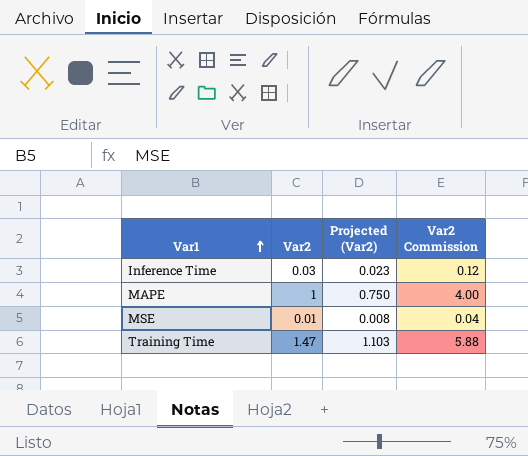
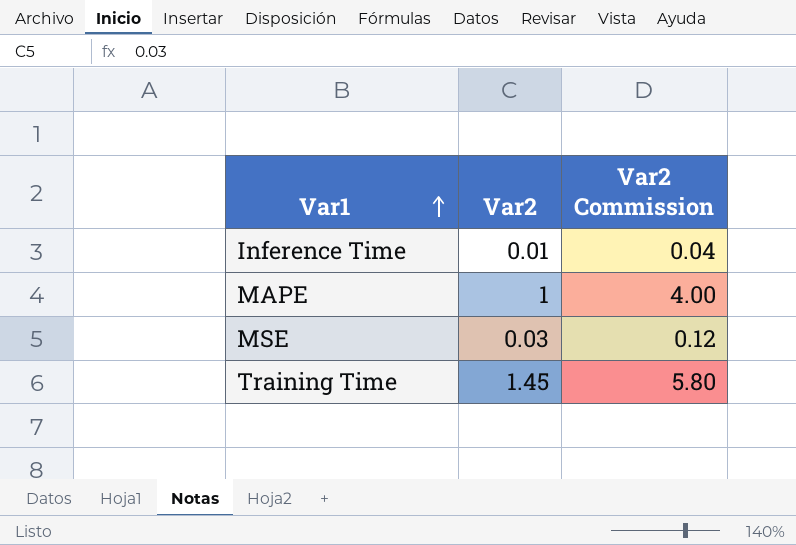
column Projected (Var2) | formula: [Var2] * 0.75 -> none
Inference Time | Var2: 0.03 -> 0.01
Inference Time | Var2 Commission: 0.12 -> 0.04
MSE | Var2: 0.01 -> 0.03
MSE | Var2 Commission: 0.04 -> 0.12
Training Time | Var2: 1.47 -> 1.45
Training Time | Var2 Commission: 5.88 -> 5.80

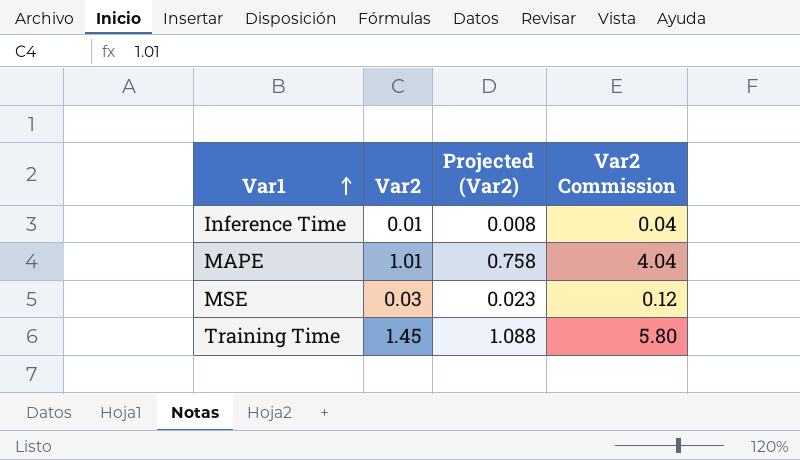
column Projected (Var2) | formula: none -> [Var2] * 0.75
MAPE | Var2: 1 -> 1.01
MAPE | Var2 Commission: 4.00 -> 4.04

